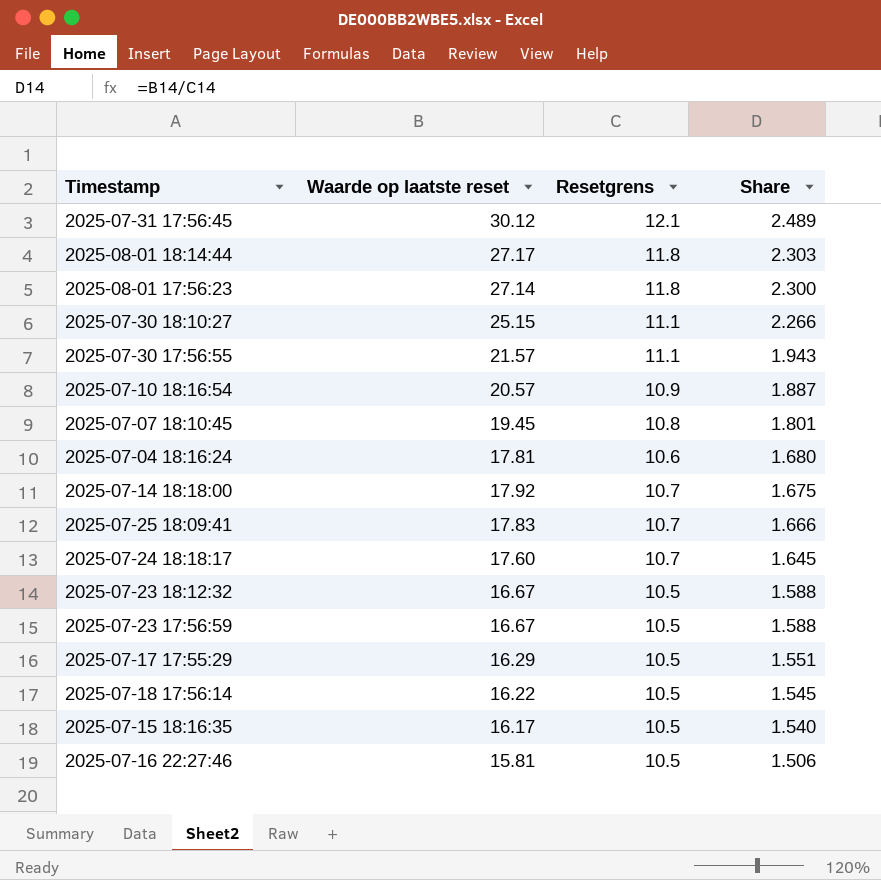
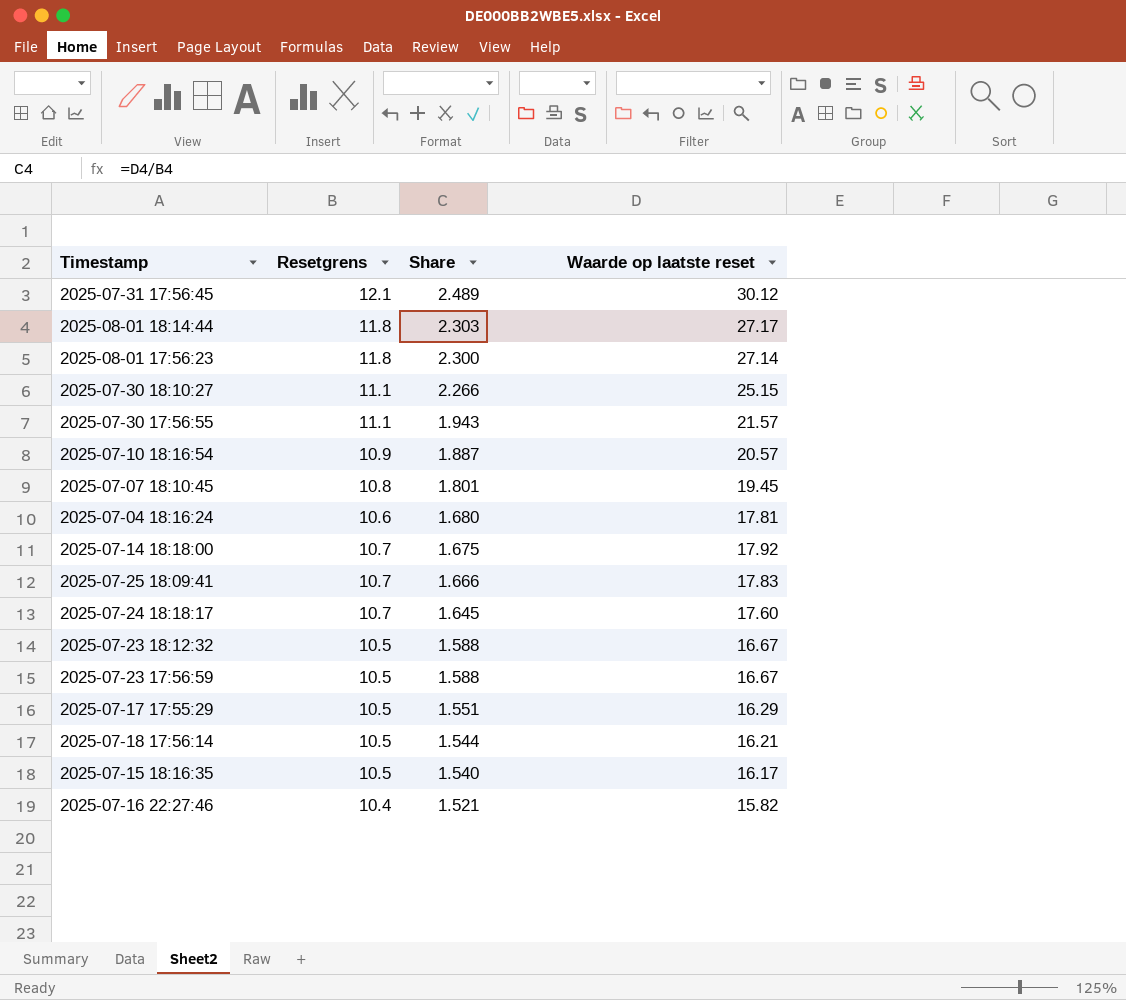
column Waarde op laatste reset | position: 2 -> 4
2025-07-18 17:56:14 | Share: 1.545 -> 1.544
2025-07-18 17:56:14 | Waarde op laatste reset: 16.22 -> 16.21
2025-07-16 22:27:46 | Resetgrens: 10.5 -> 10.4
2025-07-16 22:27:46 | Share: 1.506 -> 1.521
2025-07-16 22:27:46 | Waarde op laatste reset: 15.81 -> 15.82

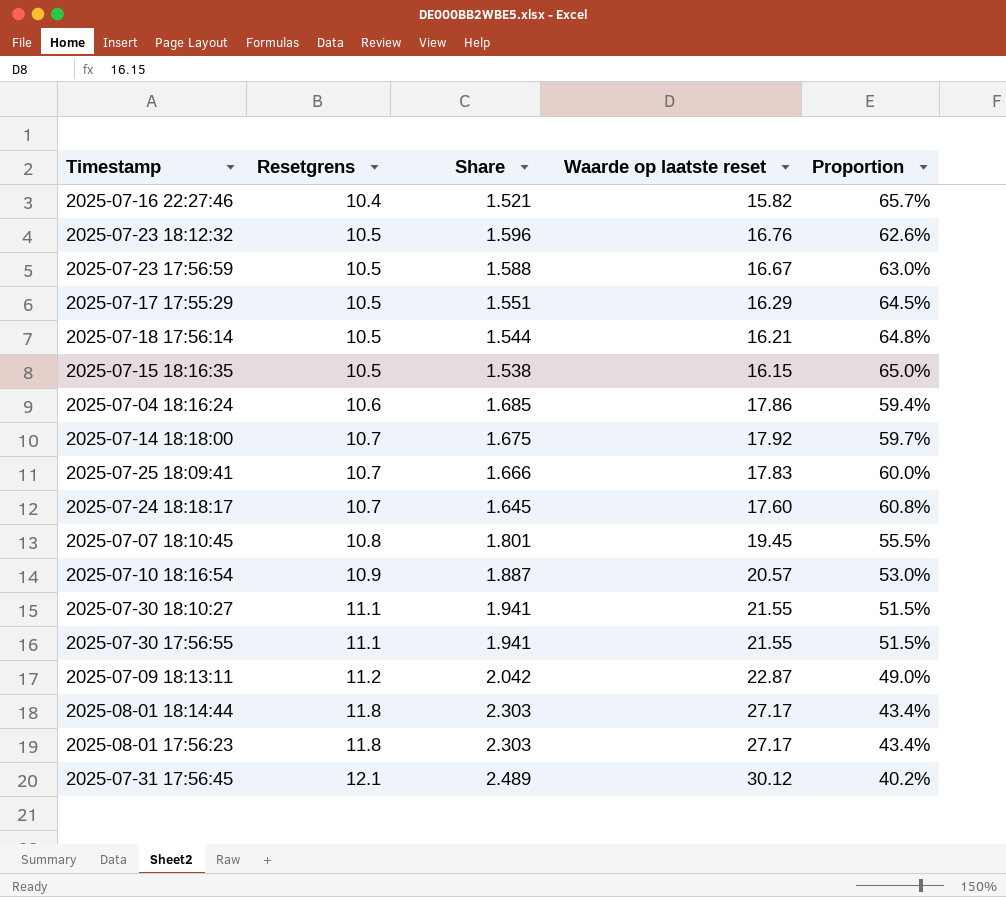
row order: Share descending -> Resetgrens ascending
column Proportion | formula: none -> [Resetgrens] / [Waarde op laatste reset]
2025-07-23 18:12:32 | Share: 1.588 -> 1.596
2025-07-23 18:12:32 | Waarde op laatste reset: 16.67 -> 16.76
2025-07-15 18:16:35 | Share: 1.540 -> 1.538
2025-07-15 18:16:35 | Waarde op laatste reset: 16.17 -> 16.15
2025-07-04 18:16:24 | Share: 1.680 -> 1.685
2025-07-04 18:16:24 | Waarde op laatste reset: 17.81 -> 17.86
2025-07-30 18:10:27 | Share: 2.266 -> 1.941
2025-07-30 18:10:27 | Waarde op laatste reset: 25.15 -> 21.55
2025-07-30 17:56:55 | Share: 1.943 -> 1.941
2025-07-30 17:56:55 | Waarde op laatste reset: 21.57 -> 21.55
row 2025-07-09 18:13:11: none -> 11.2 | 2.042 | 22.87 | 49.0%
2025-08-01 17:56:23 | Share: 2.300 -> 2.303
2025-08-01 17:56:23 | Waarde op laatste reset: 27.14 -> 27.17

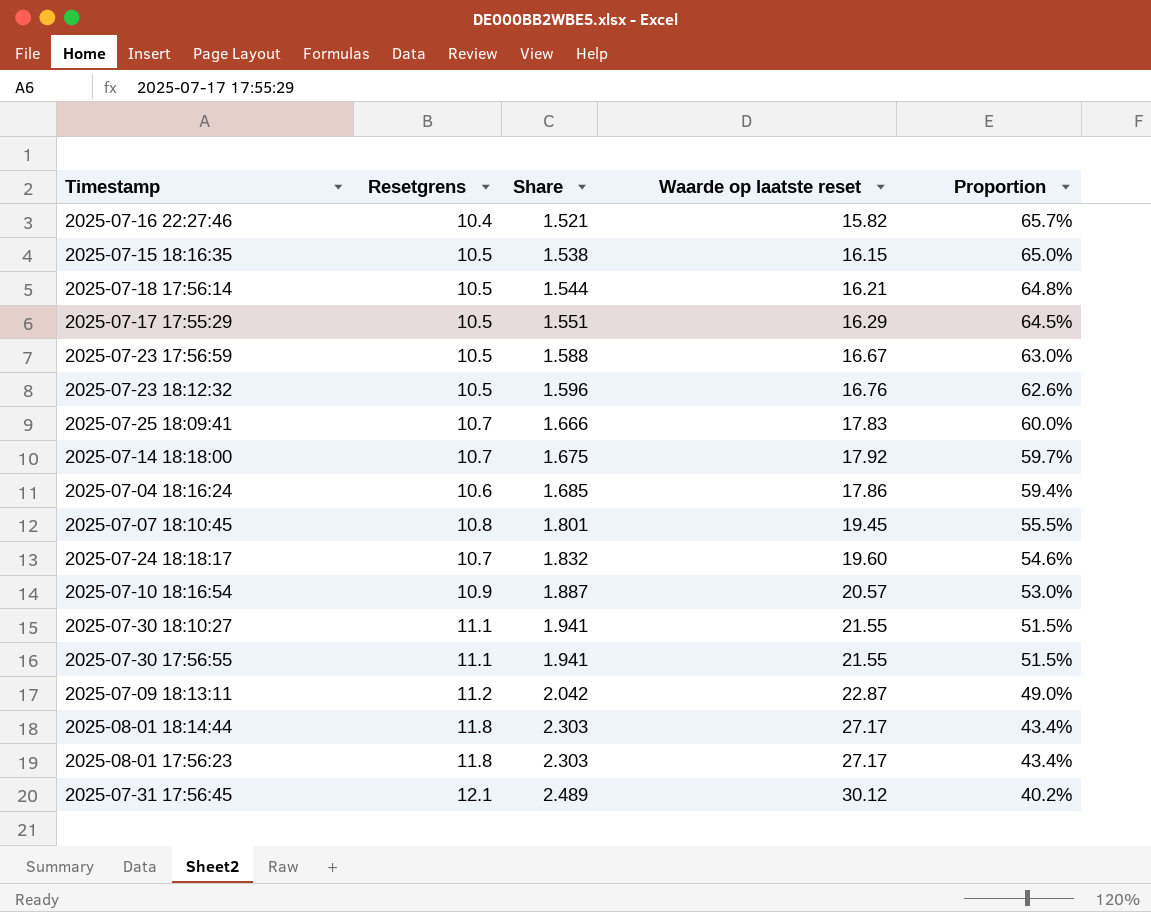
row order: Resetgrens ascending -> Share ascending
2025-07-24 18:18:17 | Share: 1.645 -> 1.832
2025-07-24 18:18:17 | Waarde op laatste reset: 17.60 -> 19.60
2025-07-24 18:18:17 | Proportion: 60.8% -> 54.6%

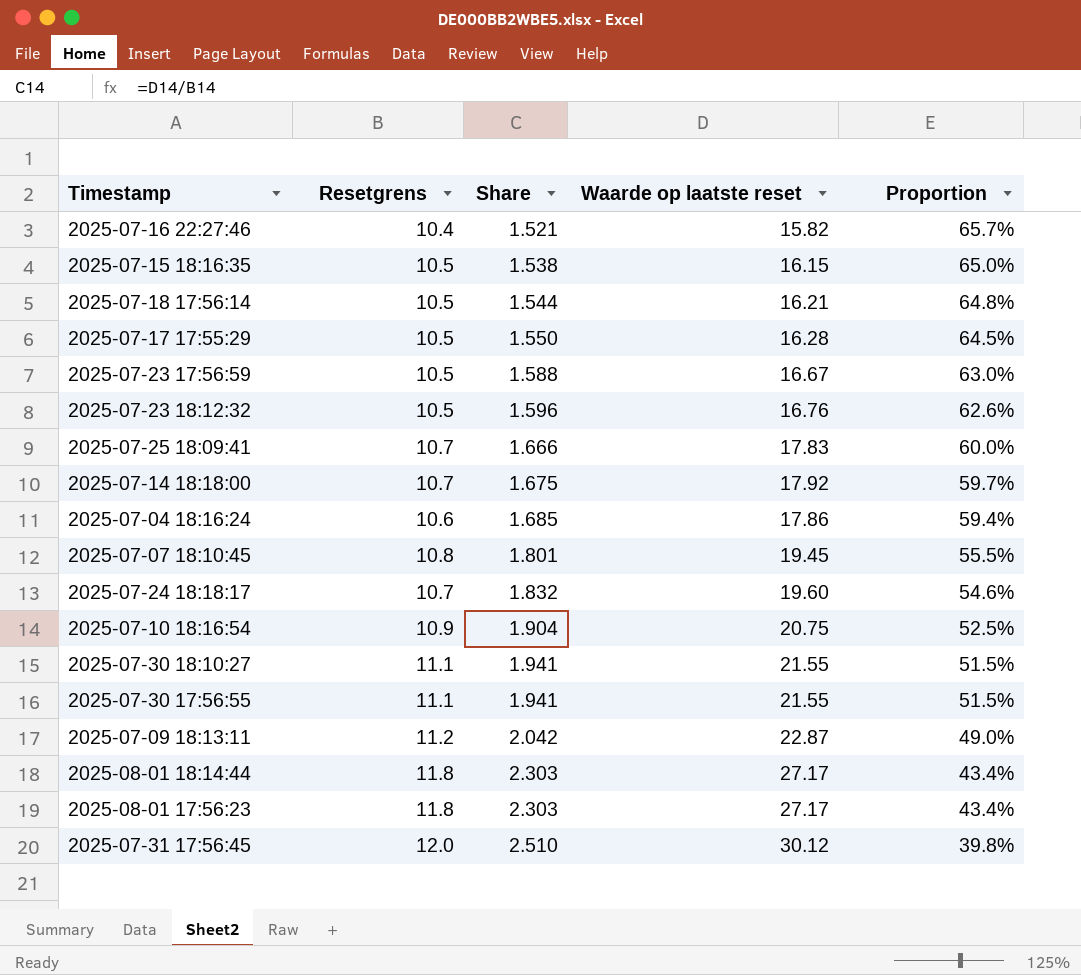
2025-07-17 17:55:29 | Share: 1.551 -> 1.550
2025-07-17 17:55:29 | Waarde op laatste reset: 16.29 -> 16.28
2025-07-10 18:16:54 | Share: 1.887 -> 1.904
2025-07-10 18:16:54 | Waarde op laatste reset: 20.57 -> 20.75
2025-07-10 18:16:54 | Proportion: 53.0% -> 52.5%
2025-07-31 17:56:45 | Resetgrens: 12.1 -> 12.0
2025-07-31 17:56:45 | Share: 2.489 -> 2.510
2025-07-31 17:56:45 | Proportion: 40.2% -> 39.8%

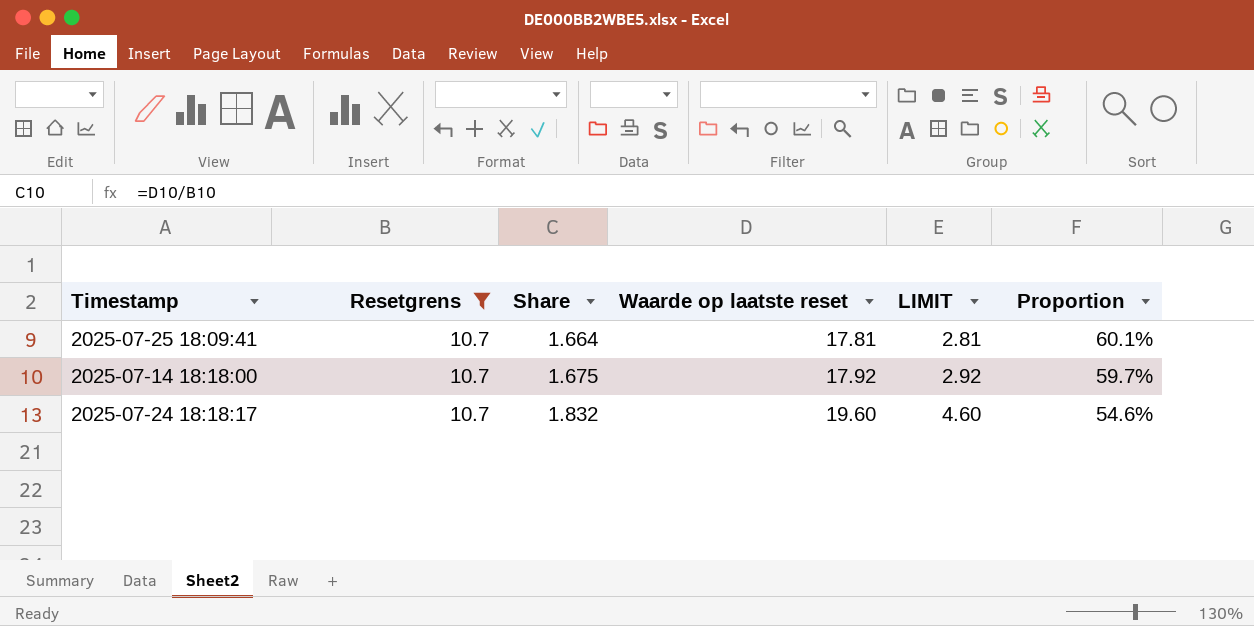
filter: none -> Resetgrens = 10.7
column LIMIT | formula: none -> [Waarde op laatste reset] - 15
2025-07-25 18:09:41 | Share: 1.666 -> 1.664
2025-07-25 18:09:41 | Waarde op laatste reset: 17.83 -> 17.81
2025-07-25 18:09:41 | Proportion: 60.0% -> 60.1%

